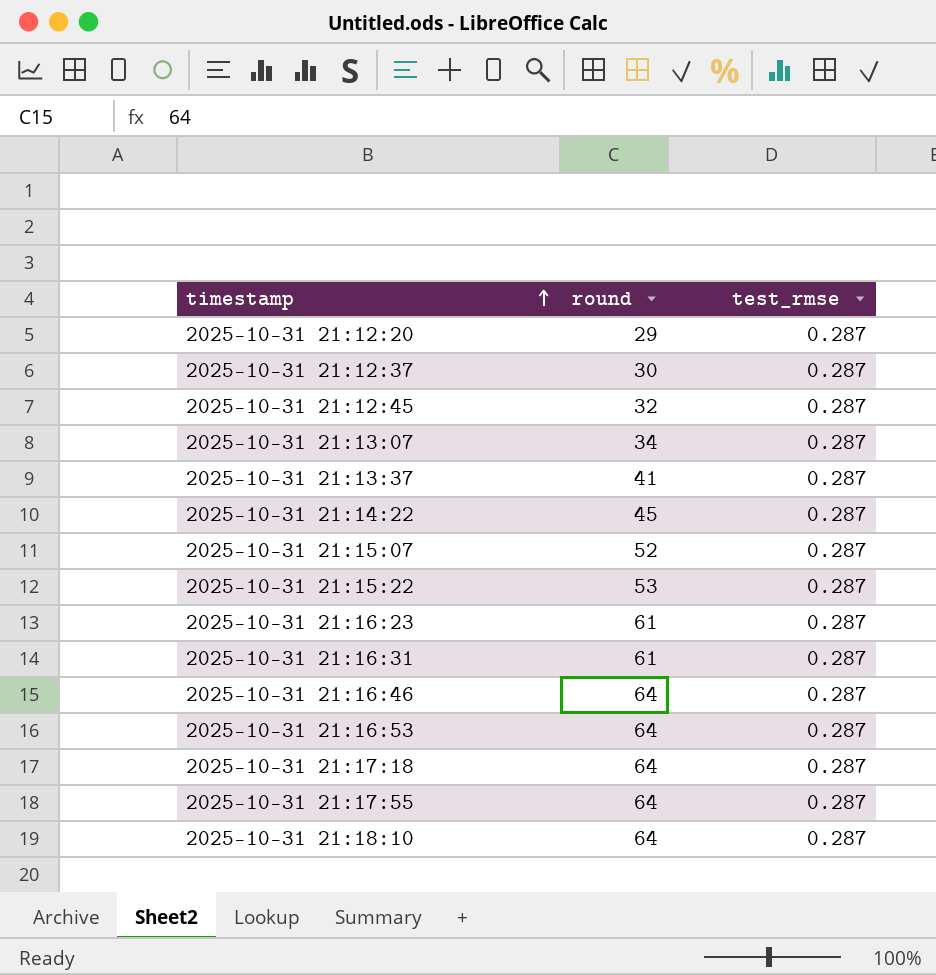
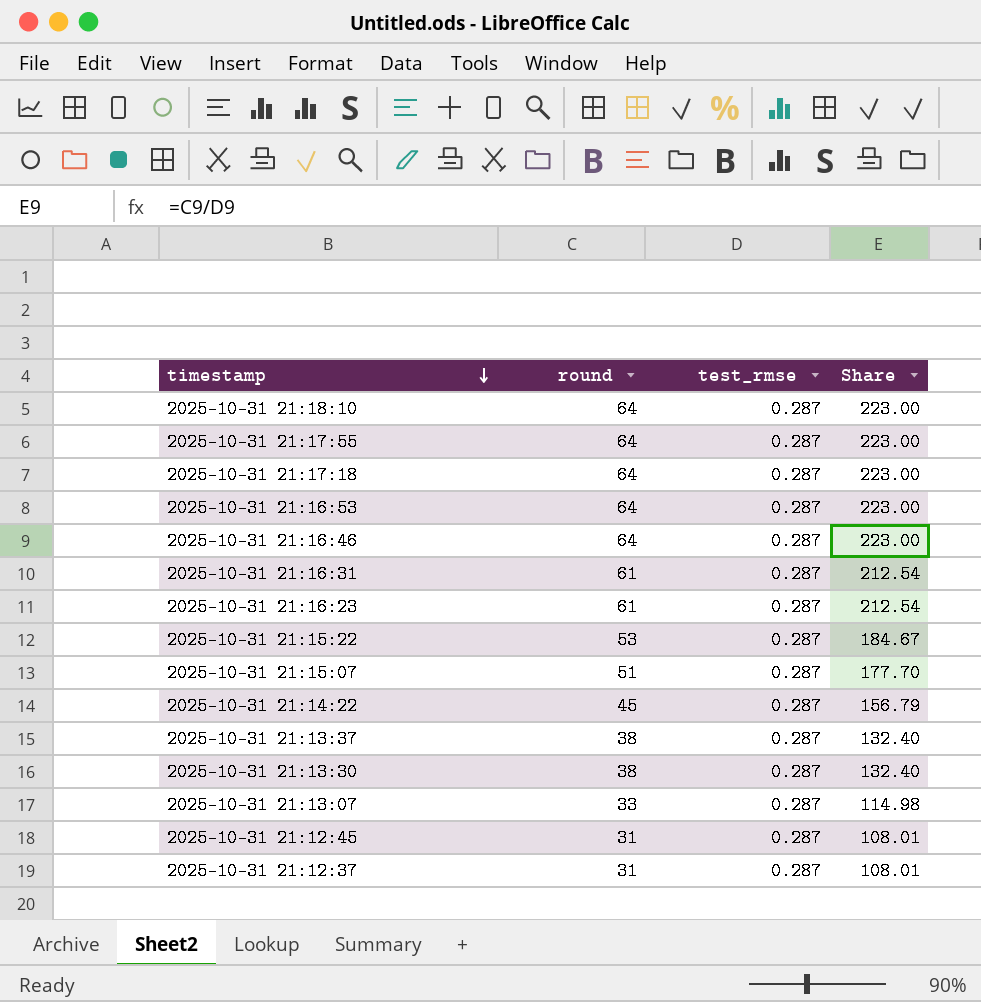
row order: timestamp ascending -> timestamp descending
column Share | formula: none -> [round] / [test_rmse]
row 2025-10-31 21:12:20: 29 | 0.287 -> none
2025-10-31 21:15:07 | round: 52 -> 51
2025-10-31 21:13:37 | round: 41 -> 38
row 2025-10-31 21:13:30: none -> 38 | 0.287 | 132.40
2025-10-31 21:13:07 | round: 34 -> 33
2025-10-31 21:12:45 | round: 32 -> 31
2025-10-31 21:12:37 | round: 30 -> 31

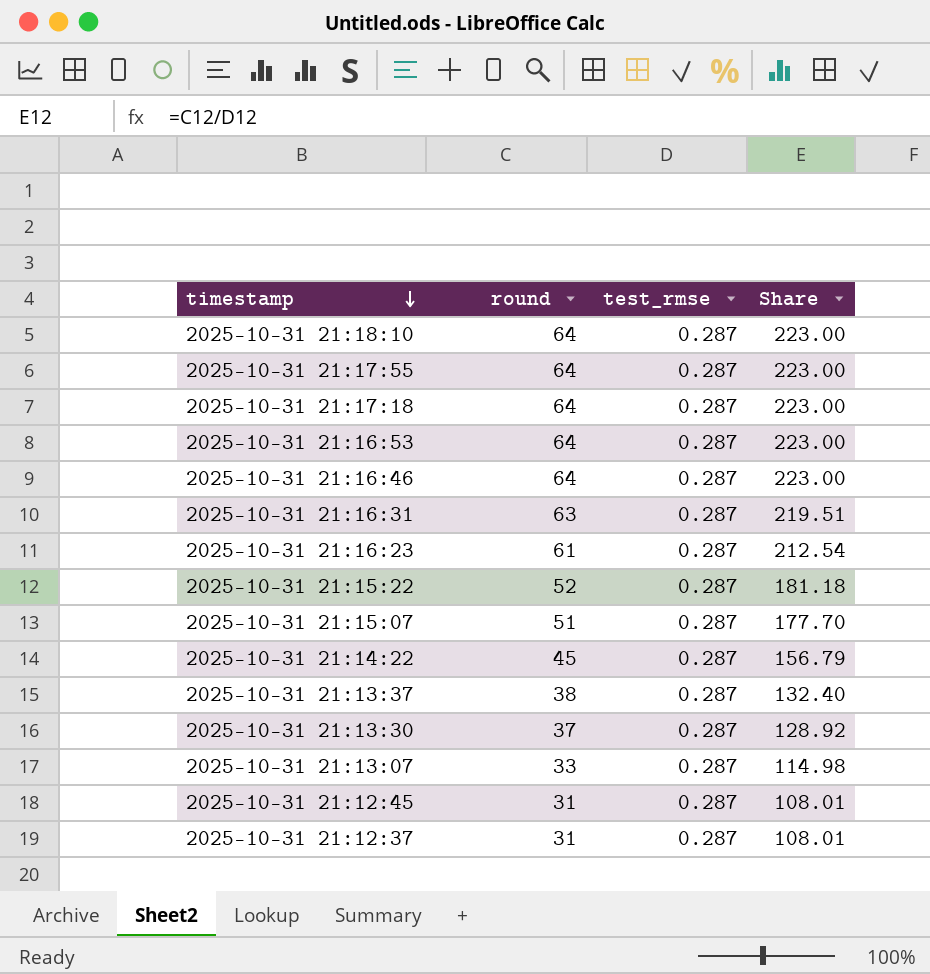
2025-10-31 21:16:31 | round: 61 -> 63
2025-10-31 21:16:31 | Share: 212.54 -> 219.51
2025-10-31 21:15:22 | round: 53 -> 52
2025-10-31 21:15:22 | Share: 184.67 -> 181.18
2025-10-31 21:13:30 | round: 38 -> 37
2025-10-31 21:13:30 | Share: 132.40 -> 128.92

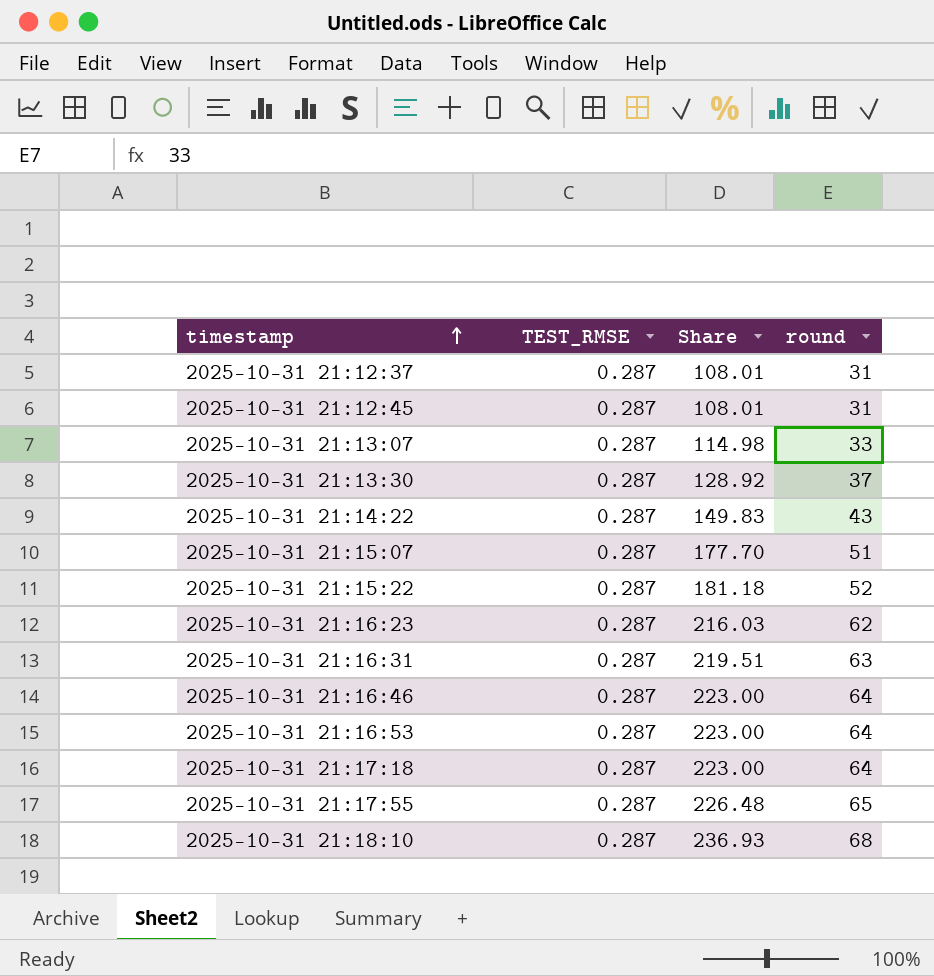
row order: timestamp descending -> timestamp ascending
column name: test_rmse -> TEST_RMSE
column round | position: 2 -> 4
row 2025-10-31 21:13:37: 38 | 0.287 | 132.40 -> none
2025-10-31 21:14:22 | Share: 156.79 -> 149.83
2025-10-31 21:14:22 | round: 45 -> 43
2025-10-31 21:16:23 | Share: 212.54 -> 216.03
2025-10-31 21:16:23 | round: 61 -> 62
2025-10-31 21:17:55 | Share: 223.00 -> 226.48
2025-10-31 21:17:55 | round: 64 -> 65
2025-10-31 21:18:10 | Share: 223.00 -> 236.93
2025-10-31 21:18:10 | round: 64 -> 68

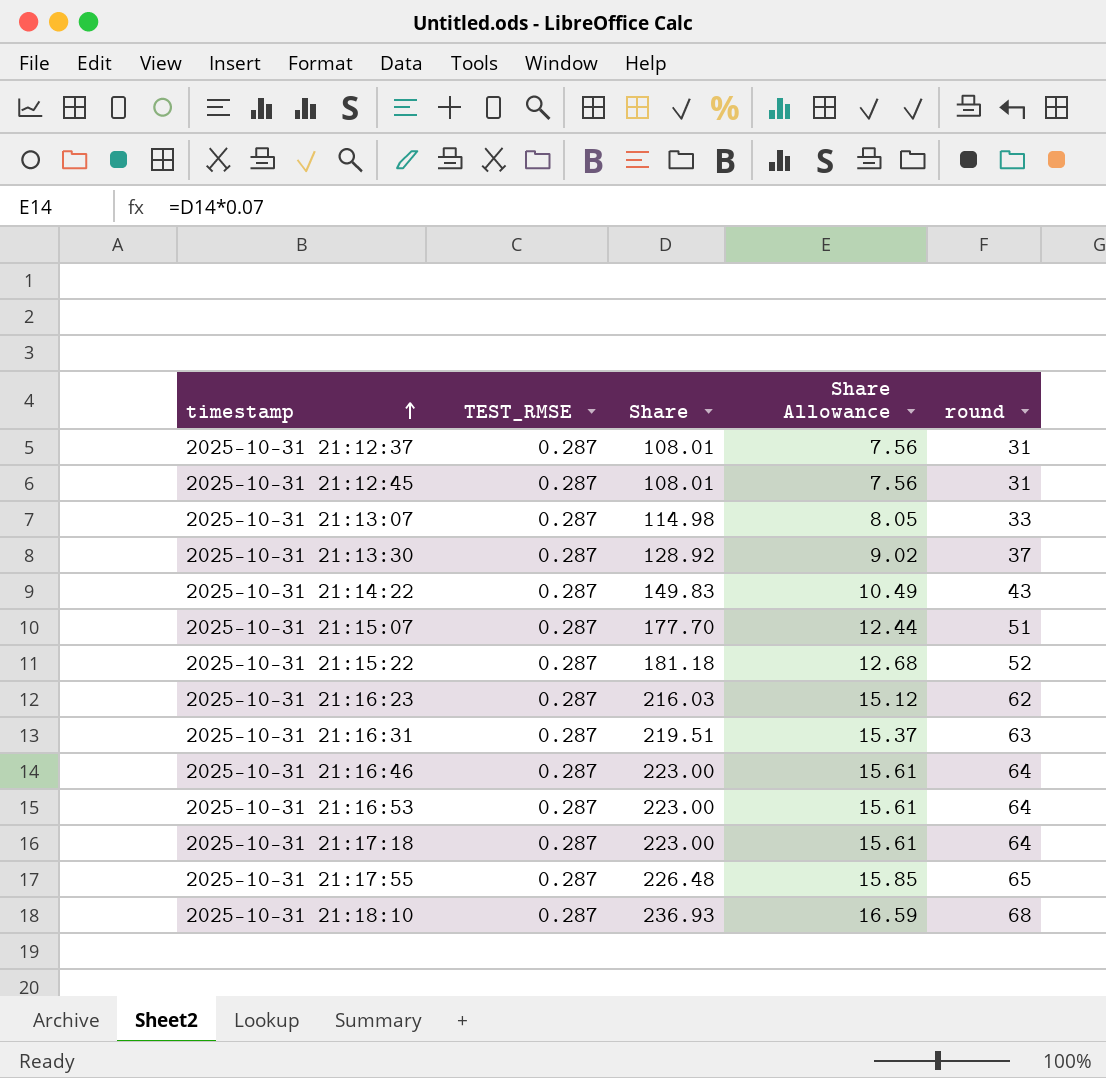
column Share Allowance | formula: none -> [Share] * 0.07

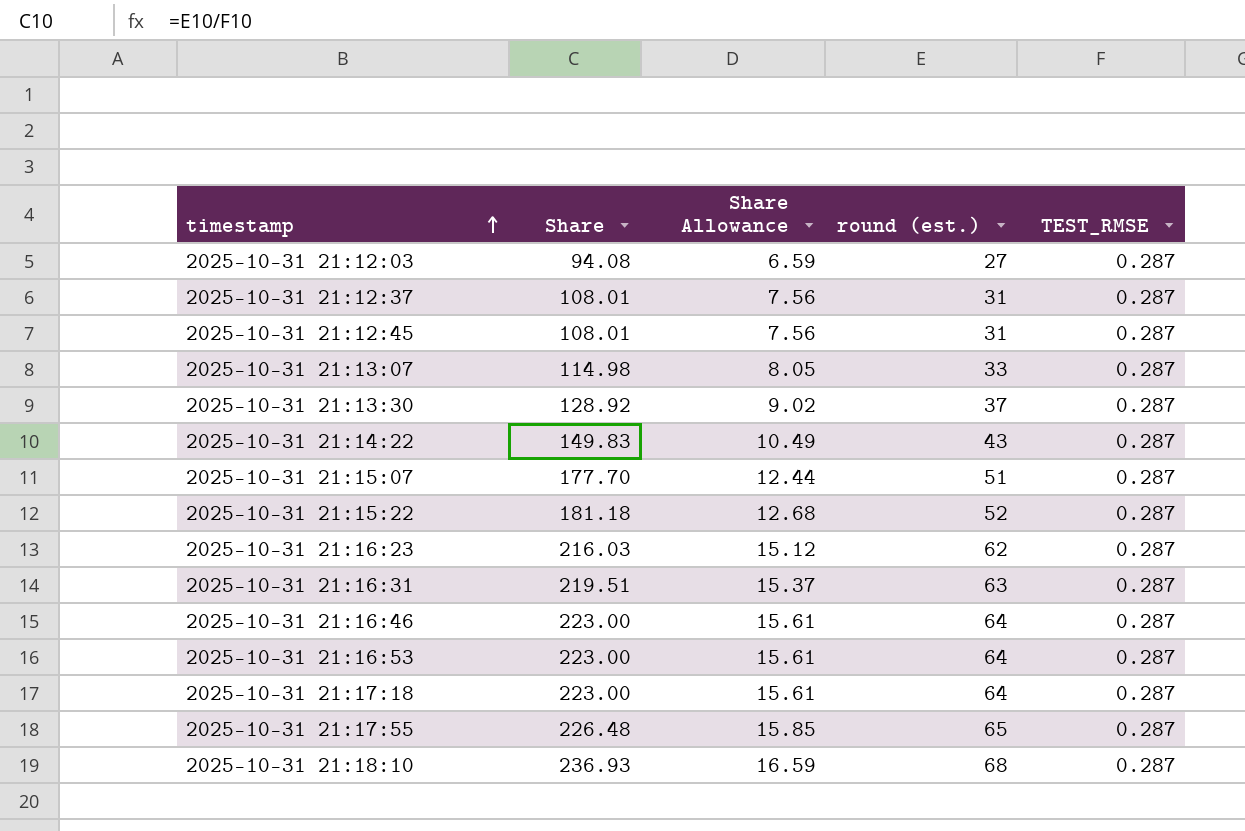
column name: round -> round (est.)
column TEST_RMSE | position: 2 -> 5
row 2025-10-31 21:12:03: none -> 94.08 | 6.59 | 27 | 0.287

